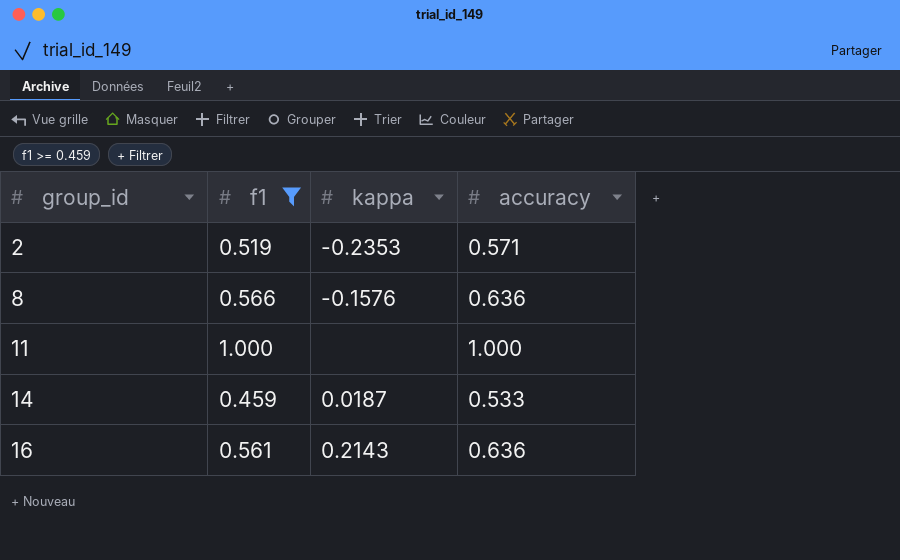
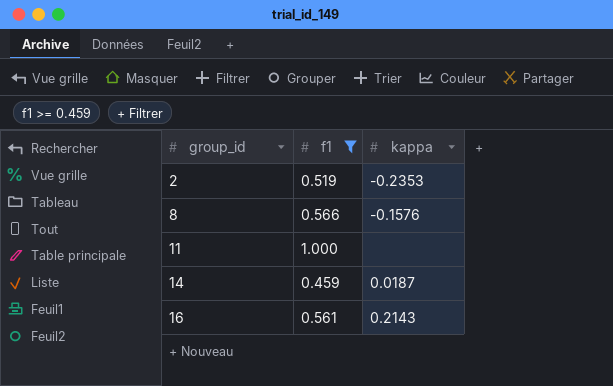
column accuracy | position: 4 -> none

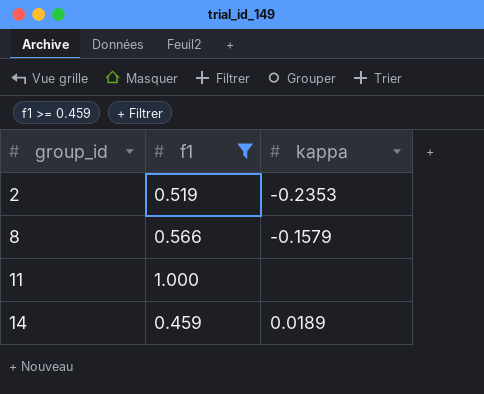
row 16: 0.561 | 0.2143 -> none
8 | kappa: -0.1576 -> -0.1579
14 | kappa: 0.0187 -> 0.0189

